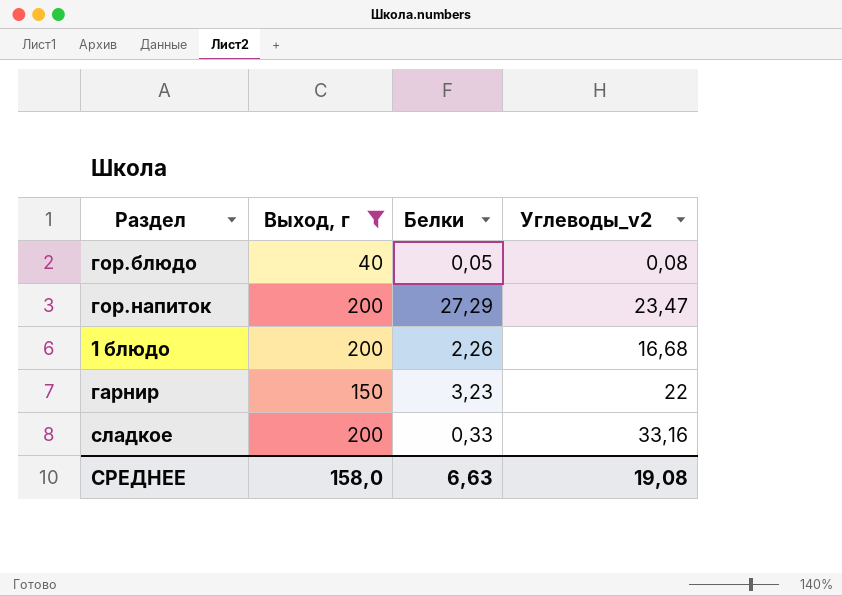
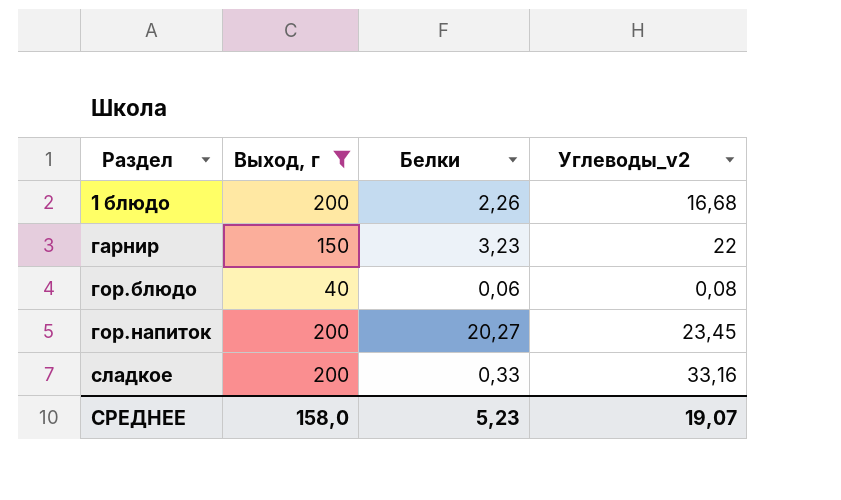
row order: none -> Раздел ascending
гор.блюдо | Белки: 0,05 -> 0,06
гор.напиток | Белки: 27,29 -> 20,27
гор.напиток | Углеводы_v2: 23,47 -> 23,45
СРЕДНЕЕ | Белки: 6,63 -> 5,23
СРЕДНЕЕ | Углеводы_v2: 19,08 -> 19,07

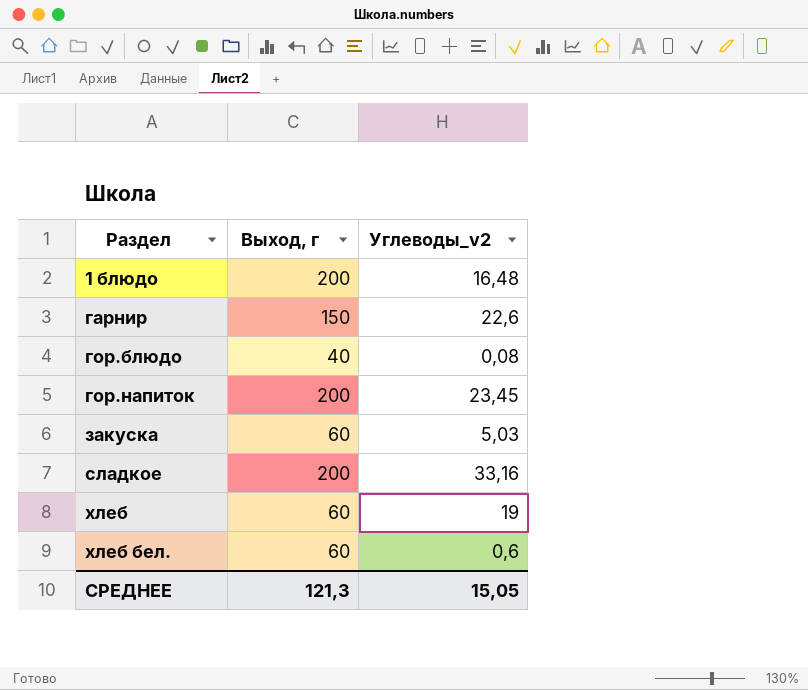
filter: Выход, г != 60 -> none
column Белки | position: 3 -> none
1 блюдо | Углеводы_v2: 16,68 -> 16,48
гарнир | Углеводы_v2: 22 -> 22,6
СРЕДНЕЕ | Выход, г: 158,0 -> 121,3
СРЕДНЕЕ | Углеводы_v2: 19,07 -> 15,05

